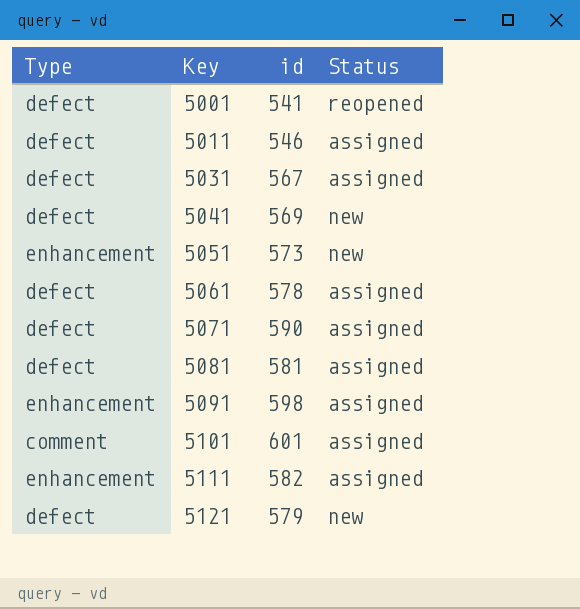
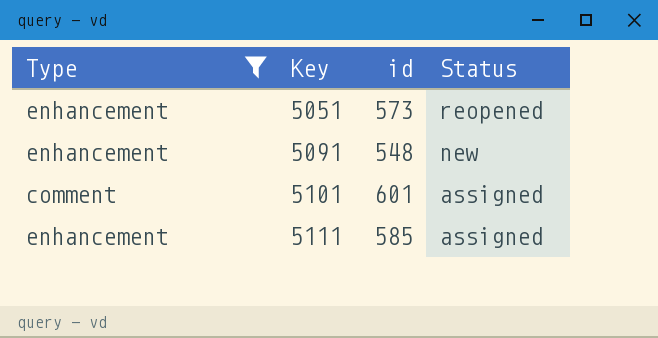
filter: none -> Type != defect
5051 | Status: new -> reopened
5091 | id: 598 -> 548
5091 | Status: assigned -> new
5111 | id: 582 -> 585

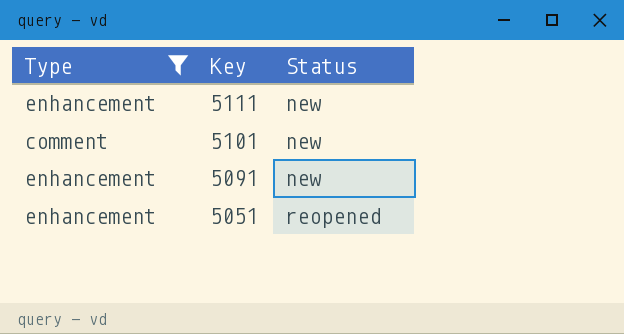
row order: Key ascending -> Key descending
column id | position: 3 -> none
5111 | Status: assigned -> new
5101 | Status: assigned -> new

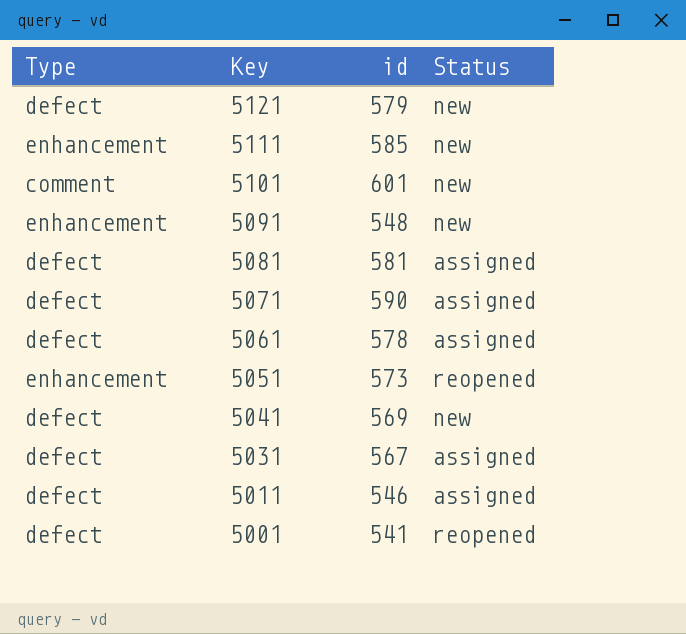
filter: Type != defect -> none
column id | position: none -> 3

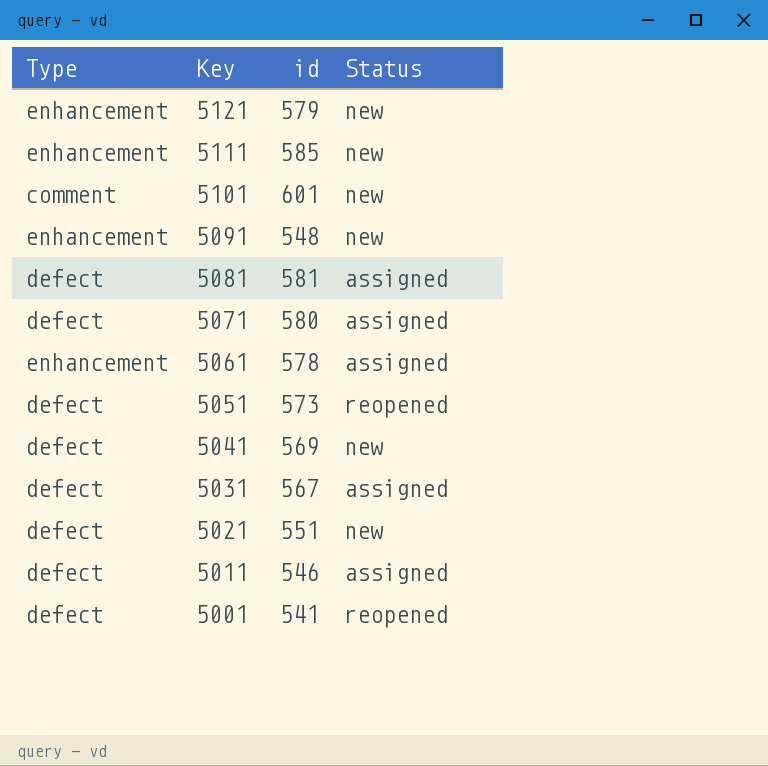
5121 | Type: defect -> enhancement
5071 | id: 590 -> 580
5061 | Type: defect -> enhancement
5051 | Type: enhancement -> defect
row 5021: none -> defect | 551 | new

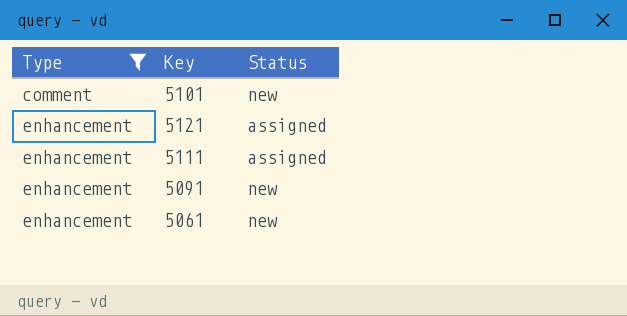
filter: none -> Type != defect
row order: Key descending -> Type ascending
column id | position: 3 -> none
5121 | Status: new -> assigned
5111 | Status: new -> assigned
5061 | Status: assigned -> new

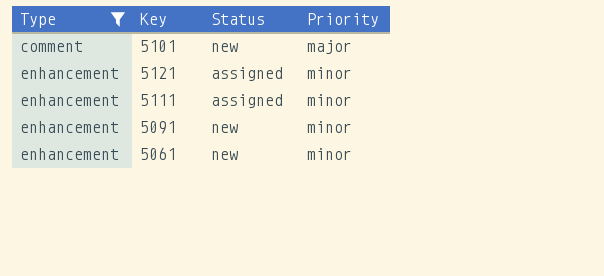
column Priority | position: none -> 4

